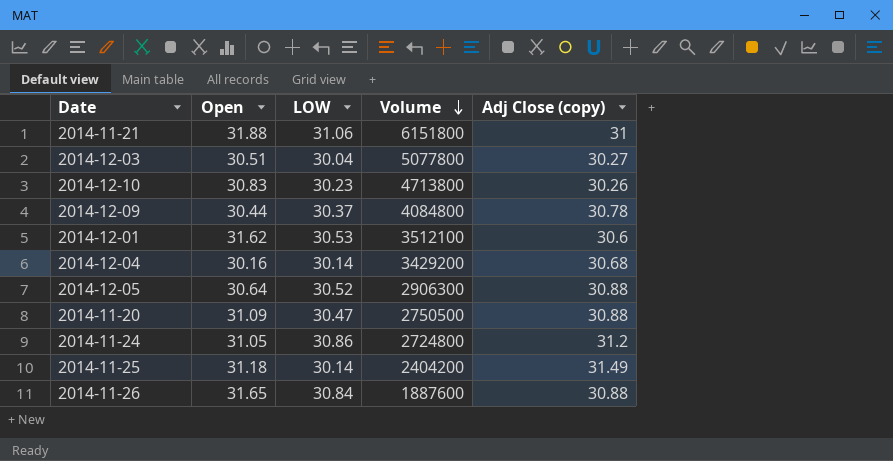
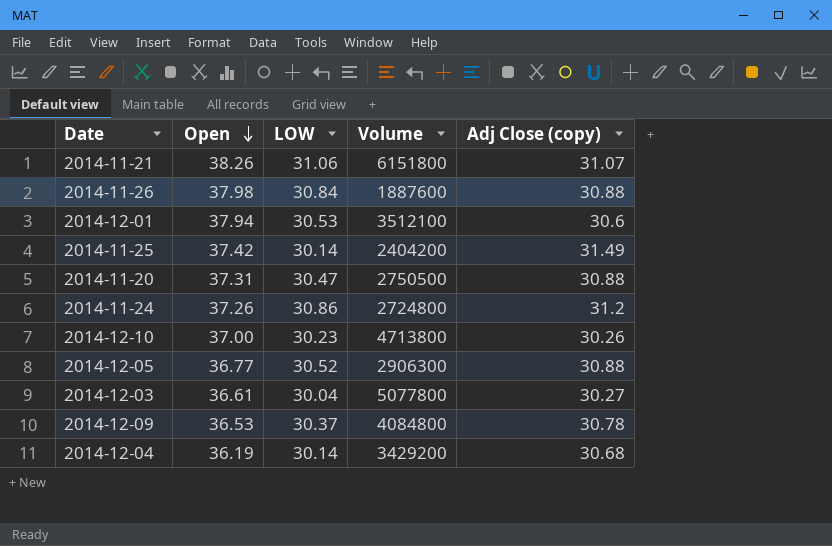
row order: Volume descending -> Open descending
2014-11-21 | Open: 31.88 -> 38.26
2014-11-21 | Adj Close (copy): 31 -> 31.07
2014-11-26 | Open: 31.65 -> 37.98
2014-12-01 | Open: 31.62 -> 37.94
2014-11-25 | Open: 31.18 -> 37.42
2014-11-20 | Open: 31.09 -> 37.31
2014-11-24 | Open: 31.05 -> 37.26
2014-12-10 | Open: 30.83 -> 37.00
2014-12-05 | Open: 30.64 -> 36.77
2014-12-03 | Open: 30.51 -> 36.61
2014-12-09 | Open: 30.44 -> 36.53
2014-12-04 | Open: 30.16 -> 36.19

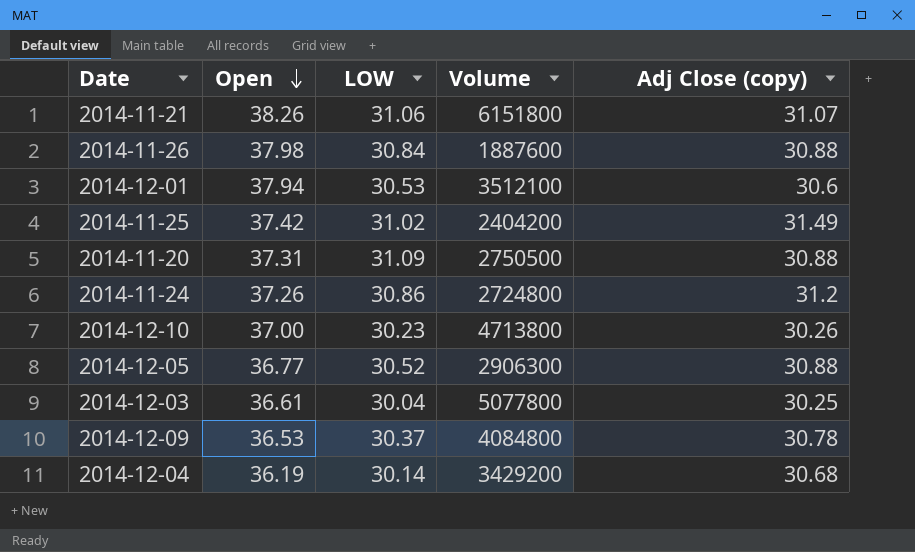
2014-11-25 | LOW: 30.14 -> 31.02
2014-11-20 | LOW: 30.47 -> 31.09
2014-12-03 | Adj Close (copy): 30.27 -> 30.25

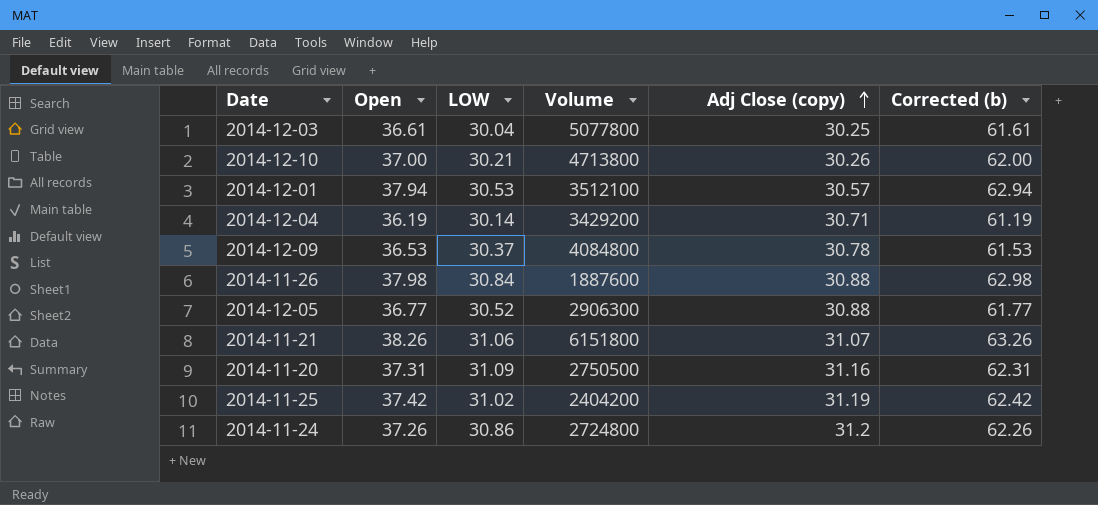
row order: Open descending -> Adj Close (copy) ascending
column Corrected (b) | formula: none -> [Open] + 25
2014-12-10 | LOW: 30.23 -> 30.21
2014-12-01 | Adj Close (copy): 30.6 -> 30.57
2014-12-04 | Adj Close (copy): 30.68 -> 30.71
2014-11-20 | Adj Close (copy): 30.88 -> 31.16
2014-11-25 | Adj Close (copy): 31.49 -> 31.19

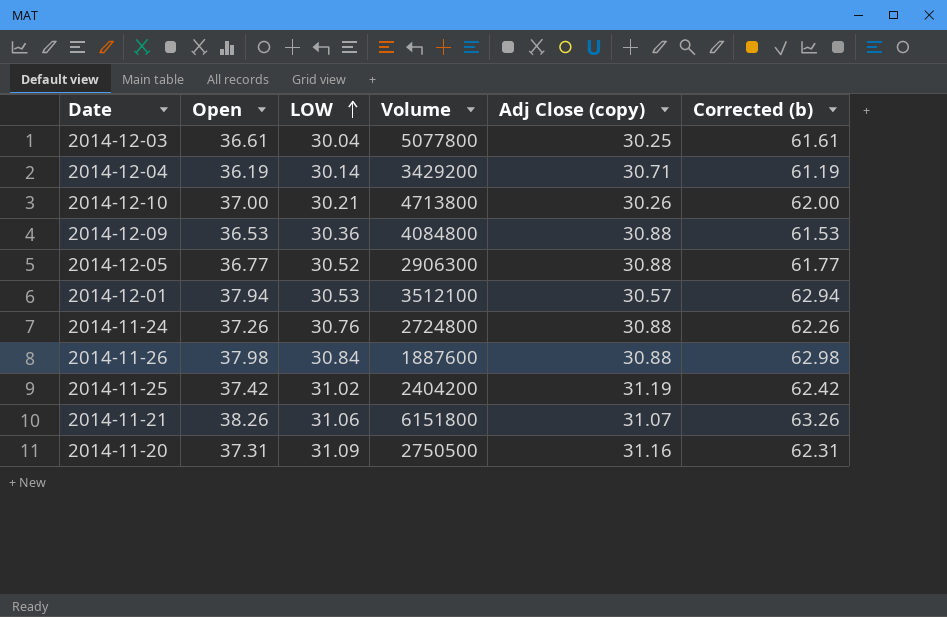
row order: Adj Close (copy) ascending -> LOW ascending
2014-12-09 | LOW: 30.37 -> 30.36
2014-12-09 | Adj Close (copy): 30.78 -> 30.88
2014-11-24 | LOW: 30.86 -> 30.76
2014-11-24 | Adj Close (copy): 31.2 -> 30.88

